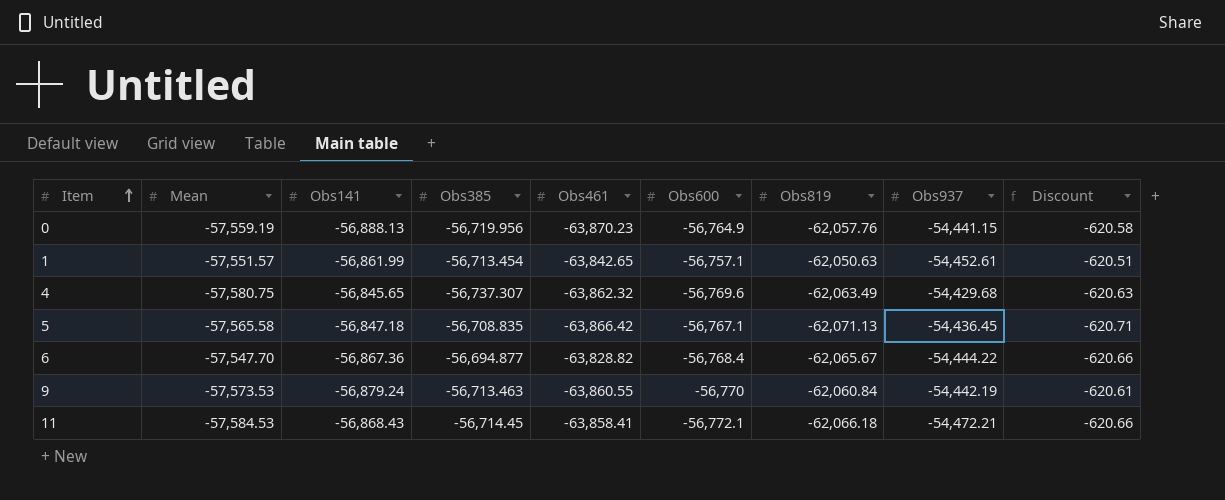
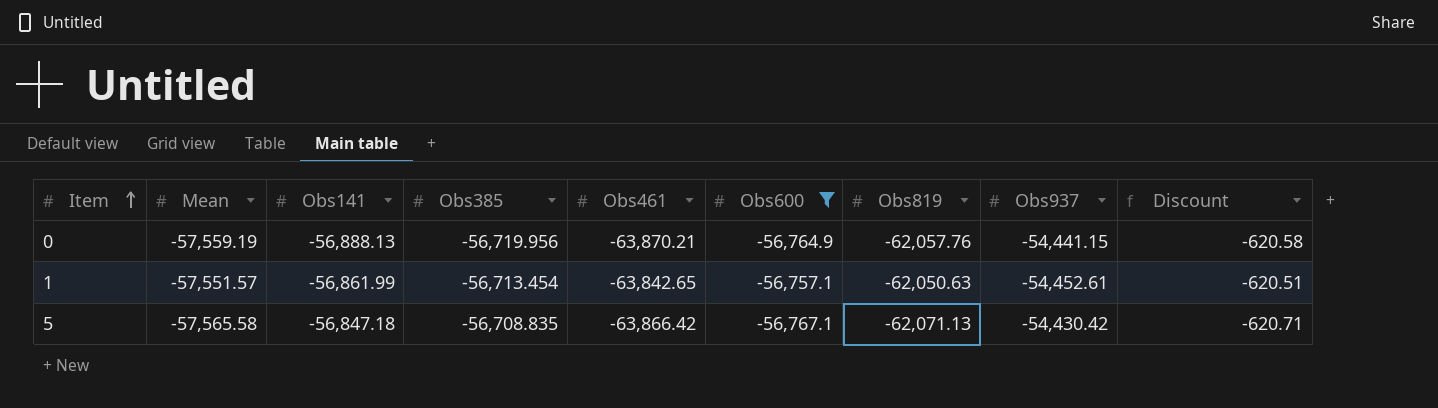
filter: none -> Obs600 >= -56,767.1
0 | Obs461: -63,870.23 -> -63,870.21
5 | Obs937: -54,436.45 -> -54,430.42

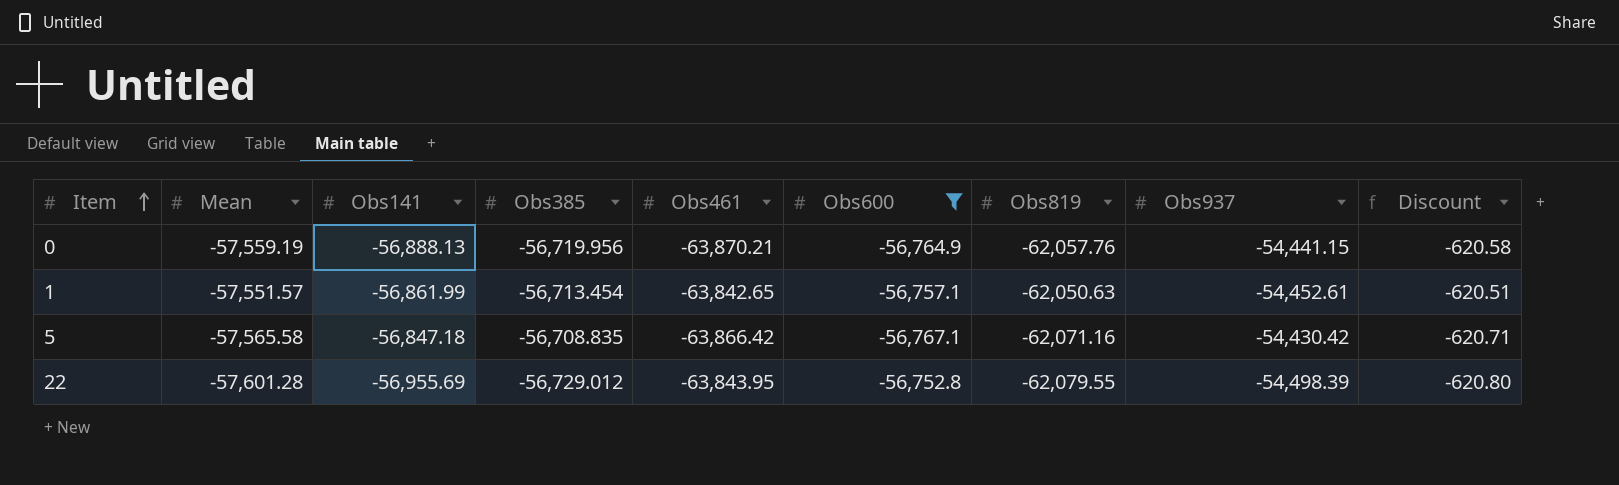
5 | Obs819: -62,071.13 -> -62,071.16
row 22: none -> -57,601.28 | -56,955.69 | -56,729.012 | -63,843.95 | -56,752.8 | -62,079.55 | -54,498.39 | -620.80

